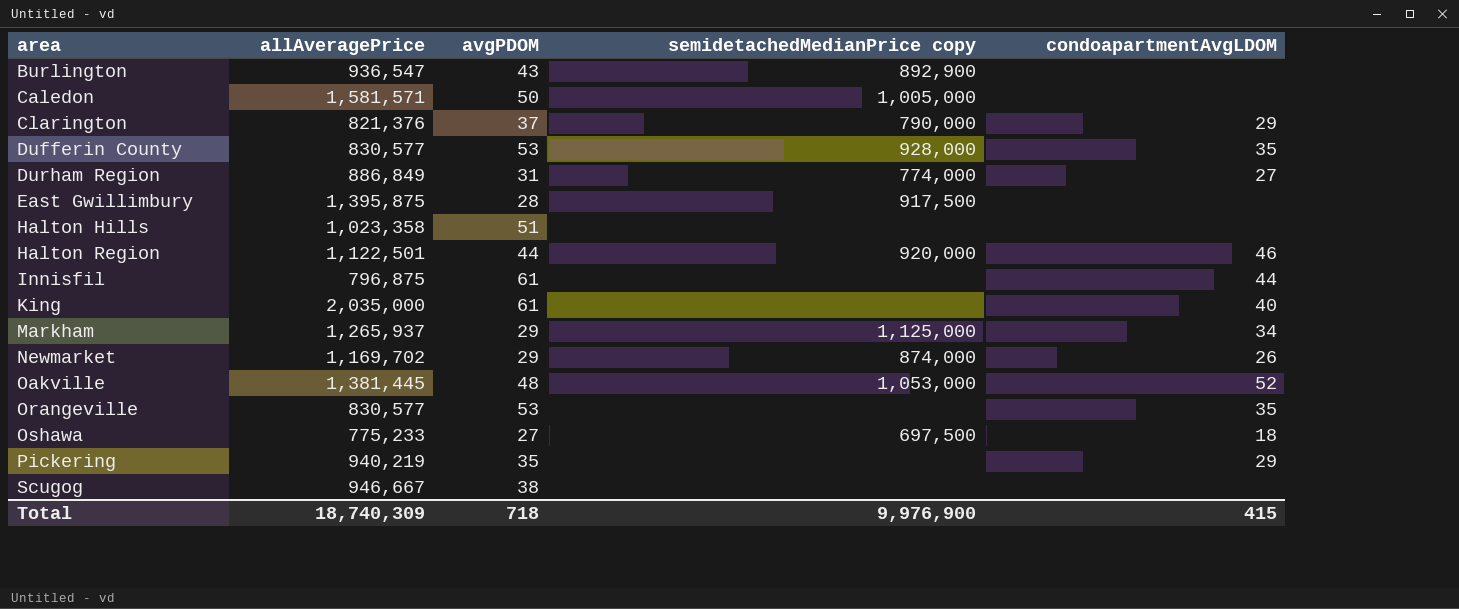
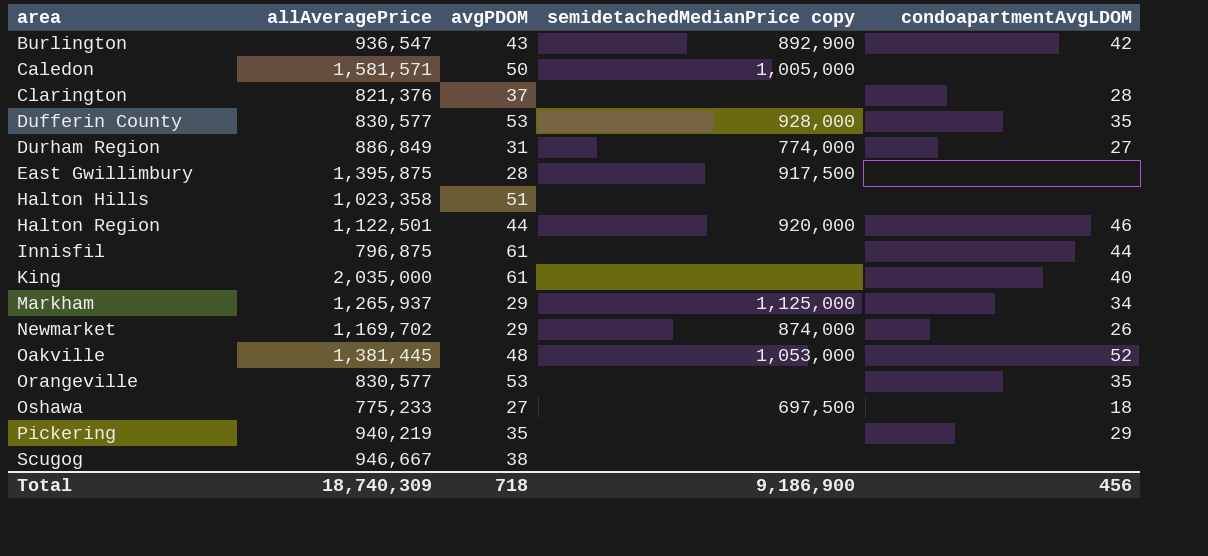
Burlington | condoapartmentAvgLDOM: none -> 42
Clarington | semidetachedMedianPrice copy: 790,000 -> none
Clarington | condoapartmentAvgLDOM: 29 -> 28
Total | semidetachedMedianPrice copy: 9,976,900 -> 9,186,900
Total | condoapartmentAvgLDOM: 415 -> 456

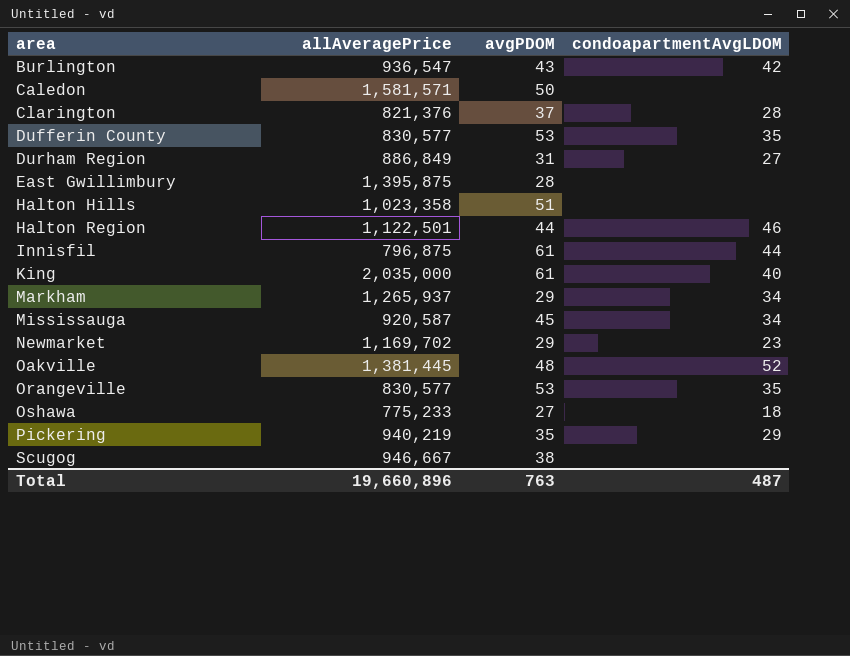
column semidetachedMedianPrice copy | position: 4 -> none
row Mississauga: none -> 920,587 | 45 | 34
Newmarket | condoapartmentAvgLDOM: 26 -> 23
Total | allAveragePrice: 18,740,309 -> 19,660,896
Total | avgPDOM: 718 -> 763
Total | condoapartmentAvgLDOM: 456 -> 487

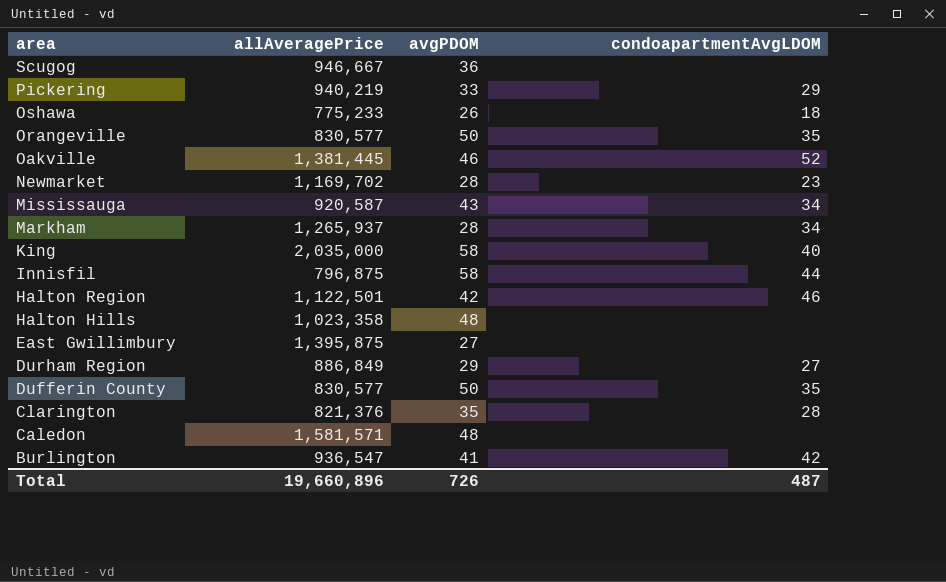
row order: area ascending -> area descending
Scugog | avgPDOM: 38 -> 36
Pickering | avgPDOM: 35 -> 33
Oshawa | avgPDOM: 27 -> 26
Orangeville | avgPDOM: 53 -> 50
Oakville | avgPDOM: 48 -> 46
Newmarket | avgPDOM: 29 -> 28
Mississauga | avgPDOM: 45 -> 43
Markham | avgPDOM: 29 -> 28
King | avgPDOM: 61 -> 58
Innisfil | avgPDOM: 61 -> 58
Halton Region | avgPDOM: 44 -> 42
Halton Hills | avgPDOM: 51 -> 48
East Gwillimbury | avgPDOM: 28 -> 27
Durham Region | avgPDOM: 31 -> 29
Dufferin County | avgPDOM: 53 -> 50
Clarington | avgPDOM: 37 -> 35
Caledon | avgPDOM: 50 -> 48
Burlington | avgPDOM: 43 -> 41
Total | avgPDOM: 763 -> 726

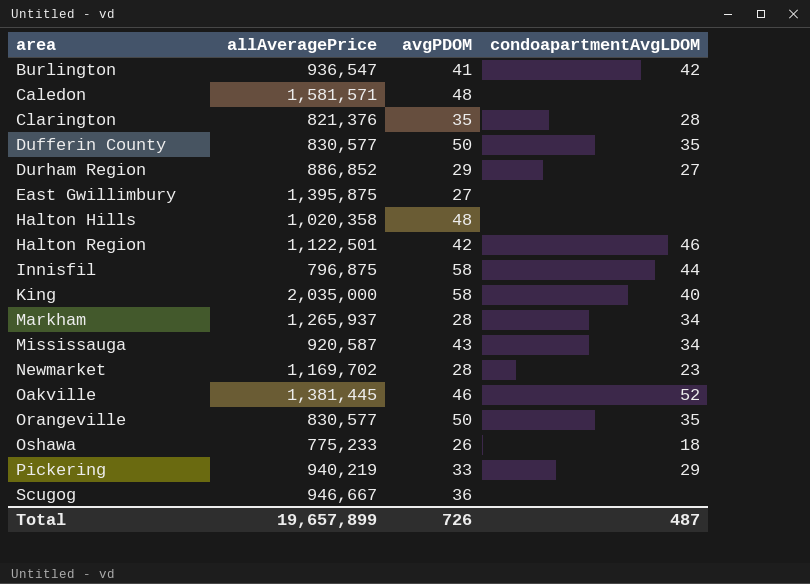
row order: area descending -> area ascending
Durham Region | allAveragePrice: 886,849 -> 886,852
Halton Hills | allAveragePrice: 1,023,358 -> 1,020,358
Total | allAveragePrice: 19,660,896 -> 19,657,899

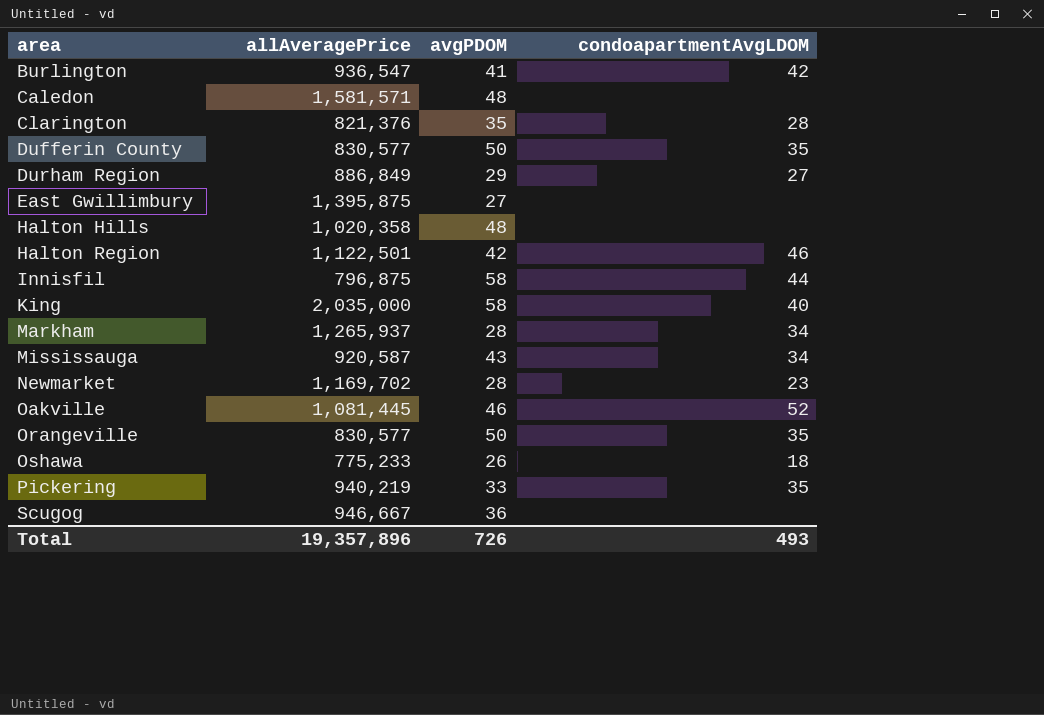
Durham Region | allAveragePrice: 886,852 -> 886,849
Oakville | allAveragePrice: 1,381,445 -> 1,081,445
Pickering | condoapartmentAvgLDOM: 29 -> 35
Total | allAveragePrice: 19,657,899 -> 19,357,896
Total | condoapartmentAvgLDOM: 487 -> 493

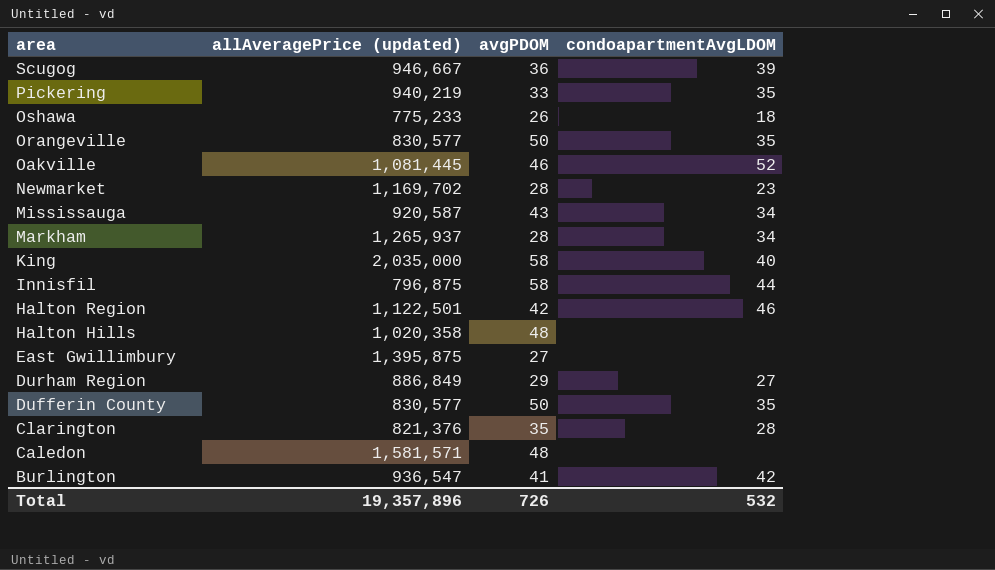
row order: area ascending -> area descending
column name: allAveragePrice -> allAveragePrice (updated)
Scugog | condoapartmentAvgLDOM: none -> 39
Total | condoapartmentAvgLDOM: 493 -> 532

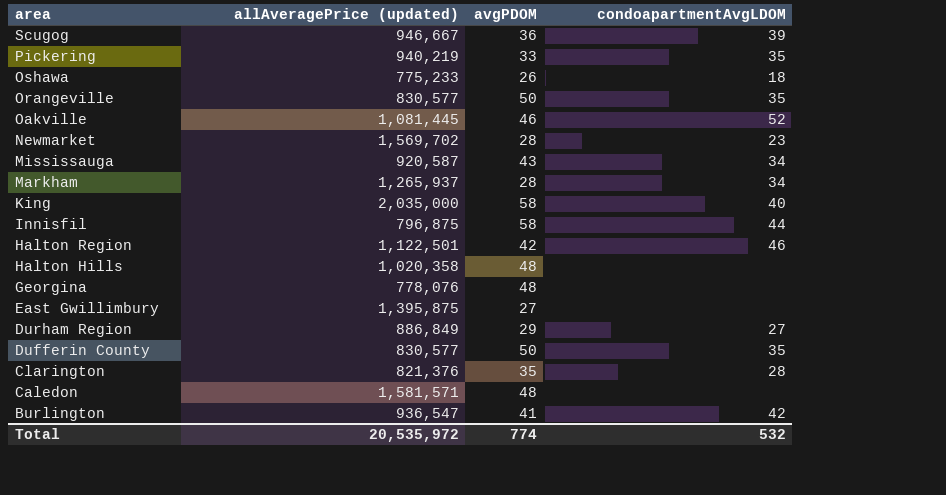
Newmarket | allAveragePrice (updated): 1,169,702 -> 1,569,702
row Georgina: none -> 778,076 | 48 | none
Total | allAveragePrice (updated): 19,357,896 -> 20,535,972
Total | avgPDOM: 726 -> 774

